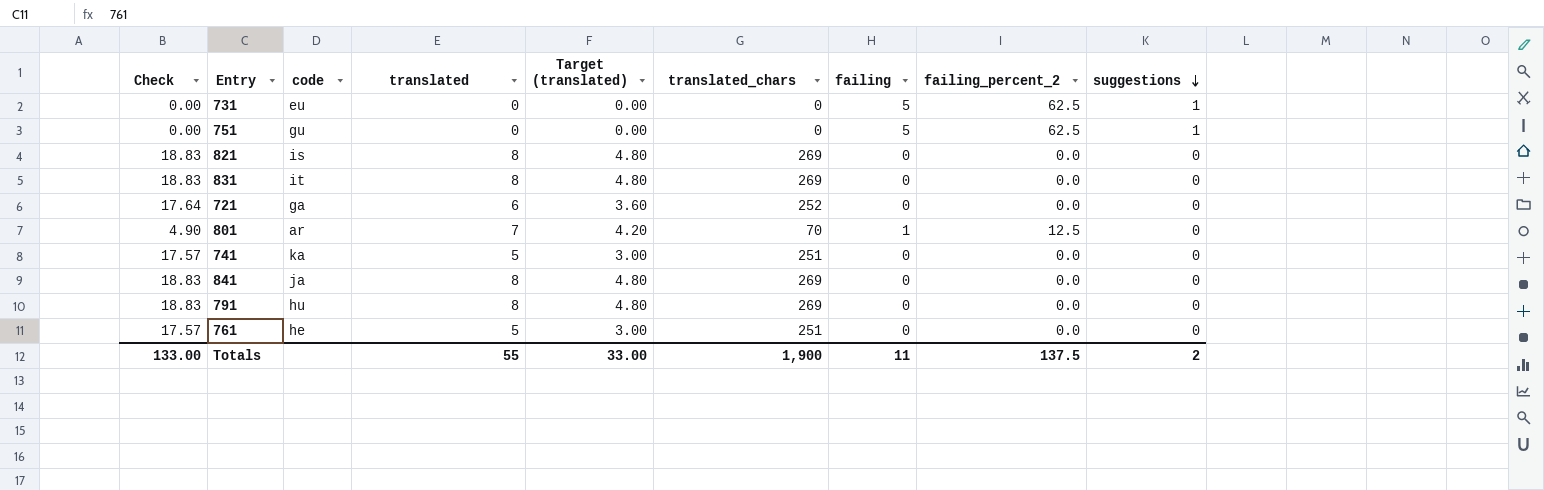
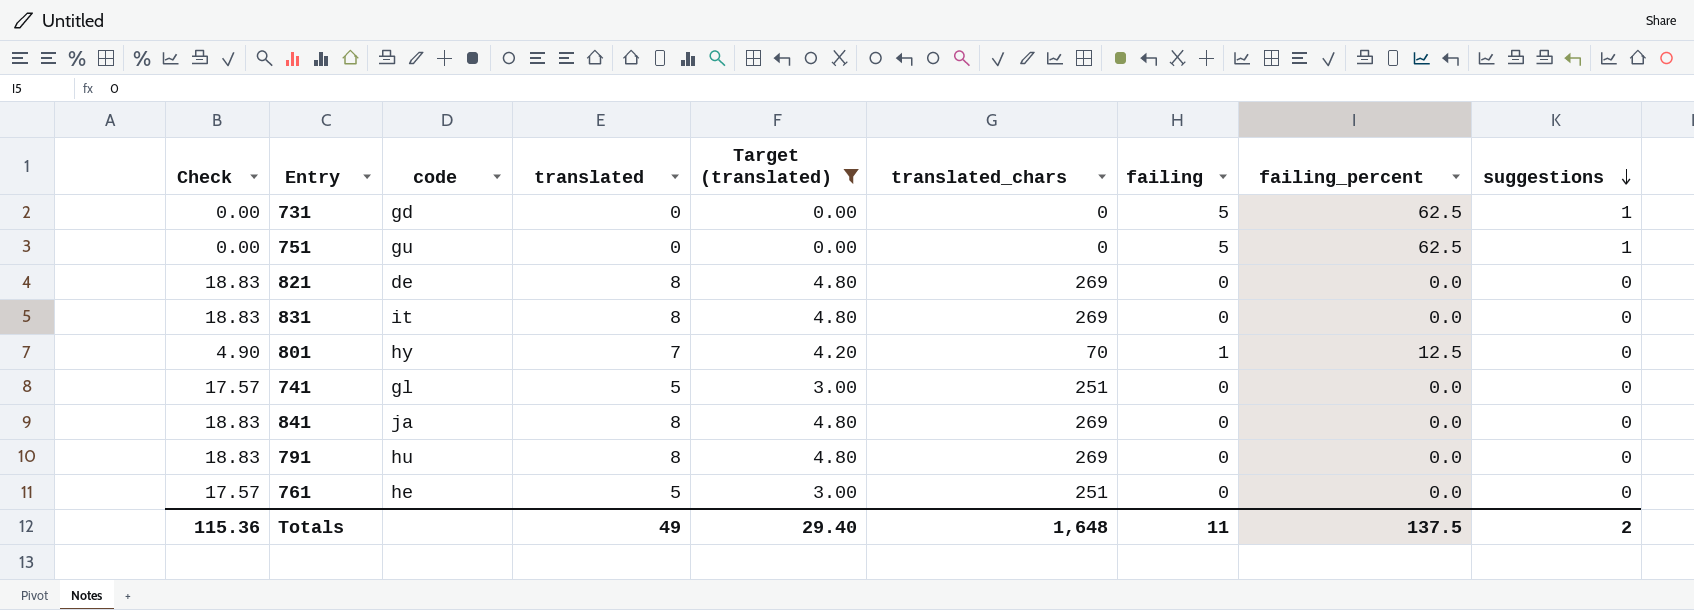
filter: none -> Target (translated) != 3.60
column name: failing_percent_2 -> failing_percent
731 | code: eu -> gd
821 | code: is -> de
801 | code: ar -> hy
741 | code: ka -> gl
Totals | Check: 133.00 -> 115.36
Totals | translated: 55 -> 49
Totals | Target (translated): 33.00 -> 29.40
Totals | translated_chars: 1,900 -> 1,648

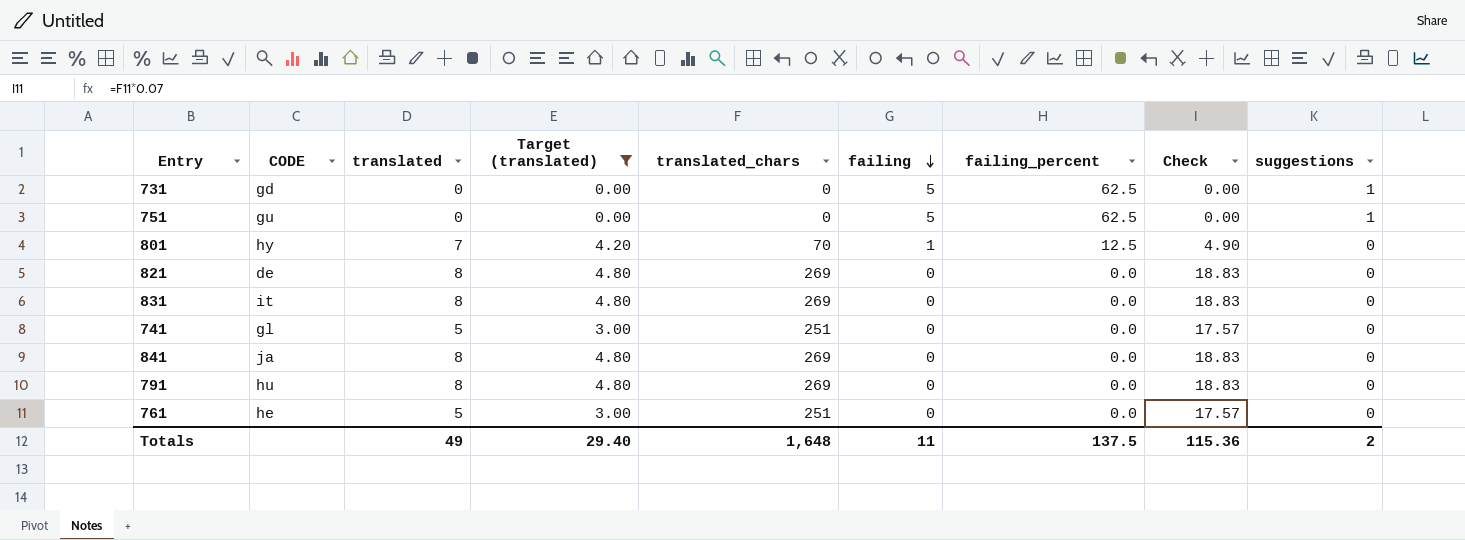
row order: suggestions descending -> failing descending
column name: code -> CODE
column Check | position: 1 -> 8

